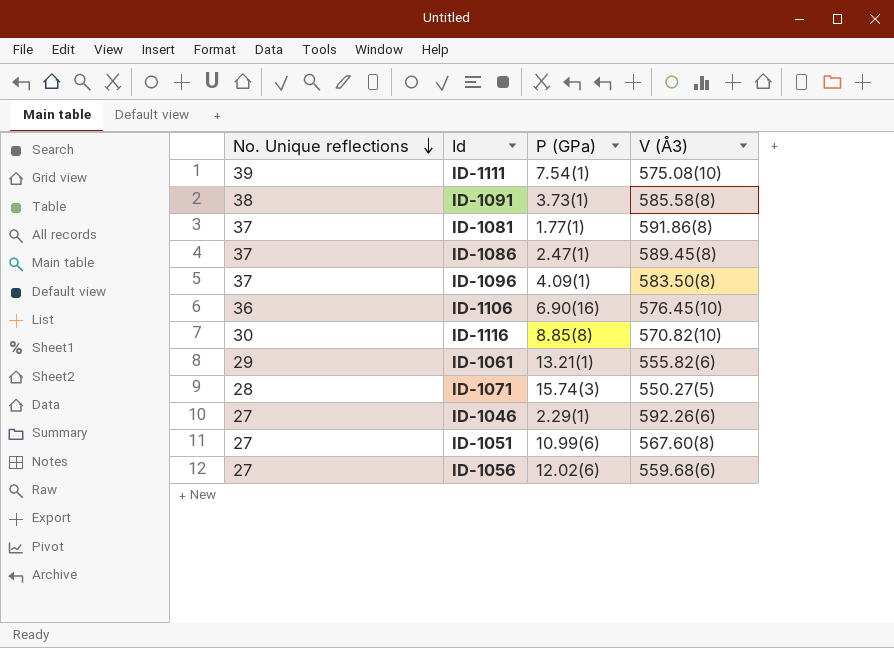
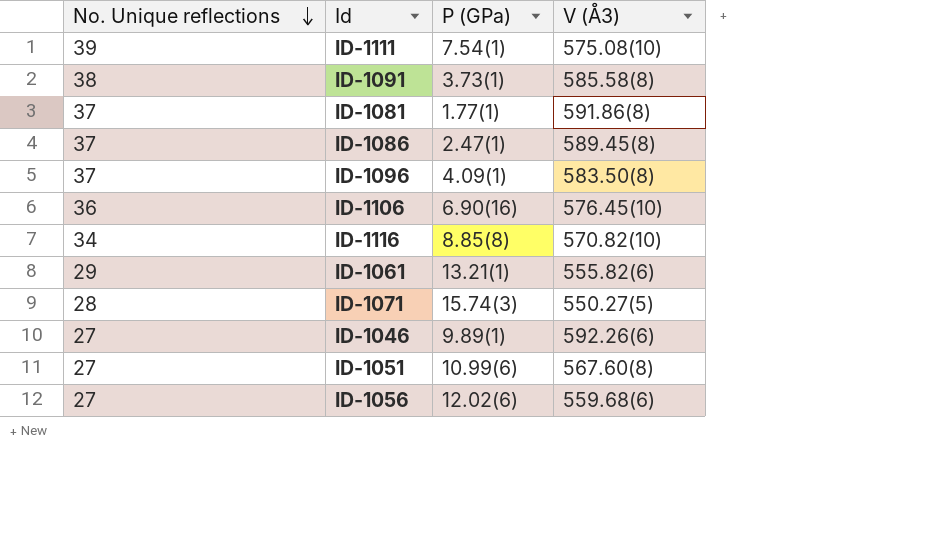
ID-1116 | No. Unique reflections: 30 -> 34
ID-1046 | P (GPa): 2.29(1) -> 9.89(1)

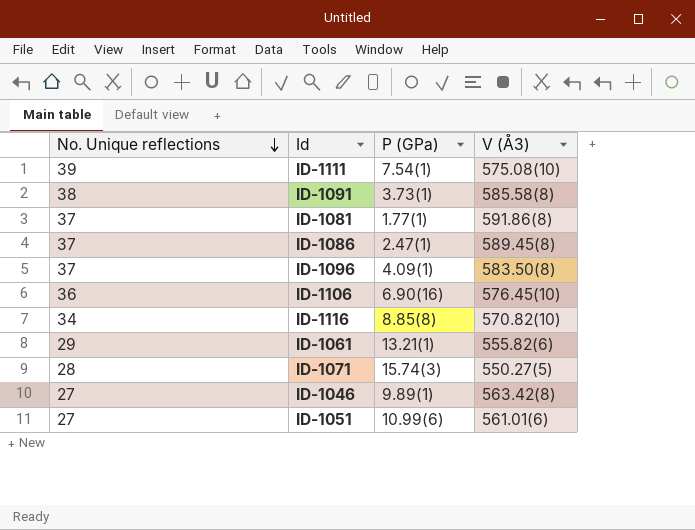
row ID-1056: 27 | 12.02(6) | 559.68(6) -> none
ID-1046 | V (Å3): 592.26(6) -> 563.42(8)
ID-1051 | V (Å3): 567.60(8) -> 561.01(6)

